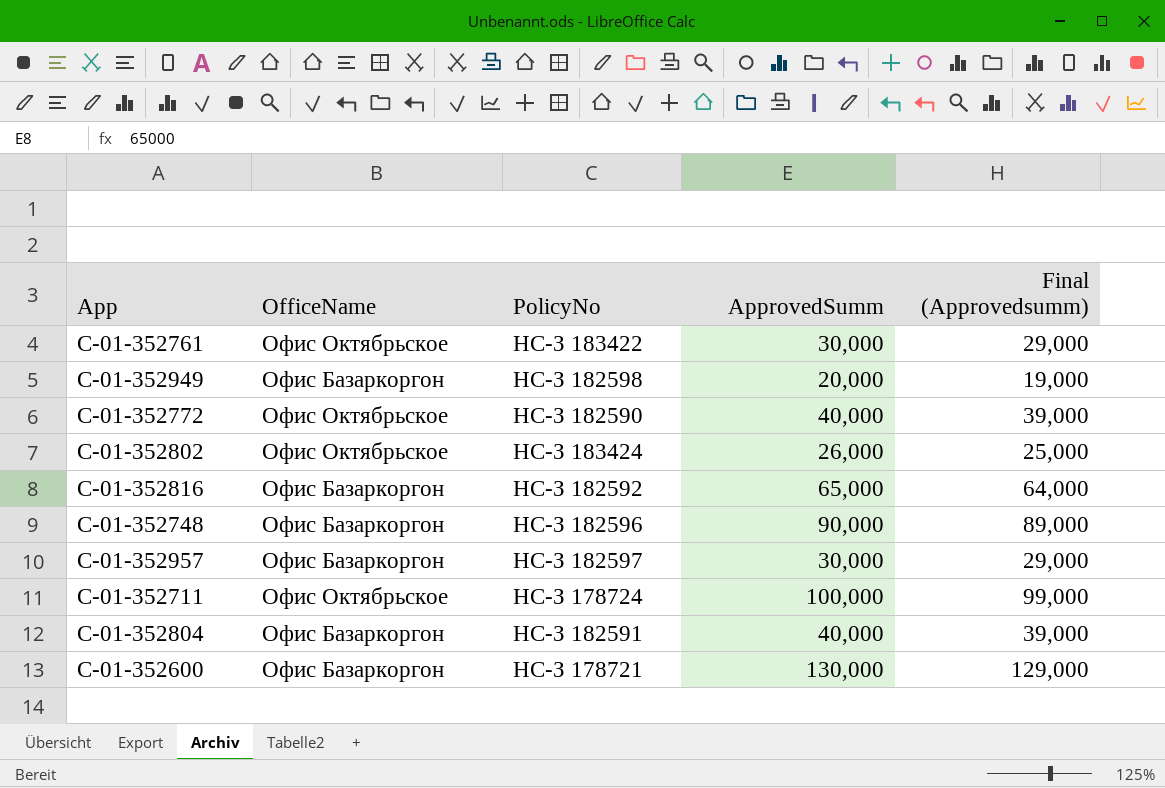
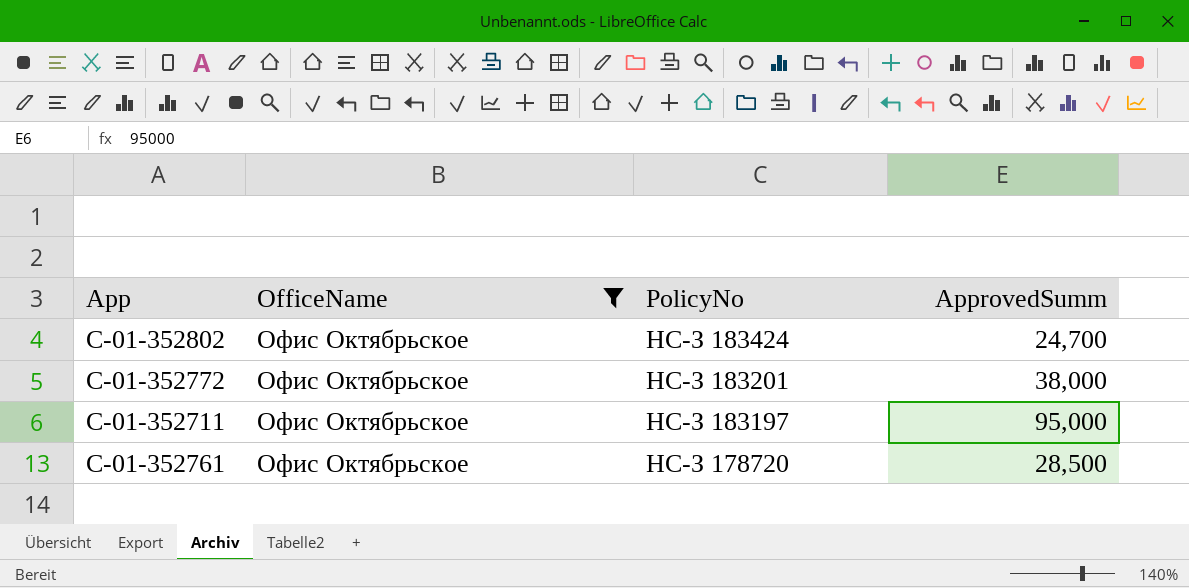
filter: none -> OfficeName = Офис Октябрьское
row order: none -> PolicyNo descending
column Final (Approvedsumm) | formula: [ApprovedSumm] - 1000 -> none
C-01-352802 | ApprovedSumm: 26,000 -> 24,700
C-01-352772 | PolicyNo: НС-З 182590 -> НС-З 183201
C-01-352772 | ApprovedSumm: 40,000 -> 38,000
C-01-352711 | PolicyNo: НС-З 178724 -> НС-З 183197
C-01-352711 | ApprovedSumm: 100,000 -> 95,000
C-01-352761 | PolicyNo: НС-З 183422 -> НС-З 178720
C-01-352761 | ApprovedSumm: 30,000 -> 28,500

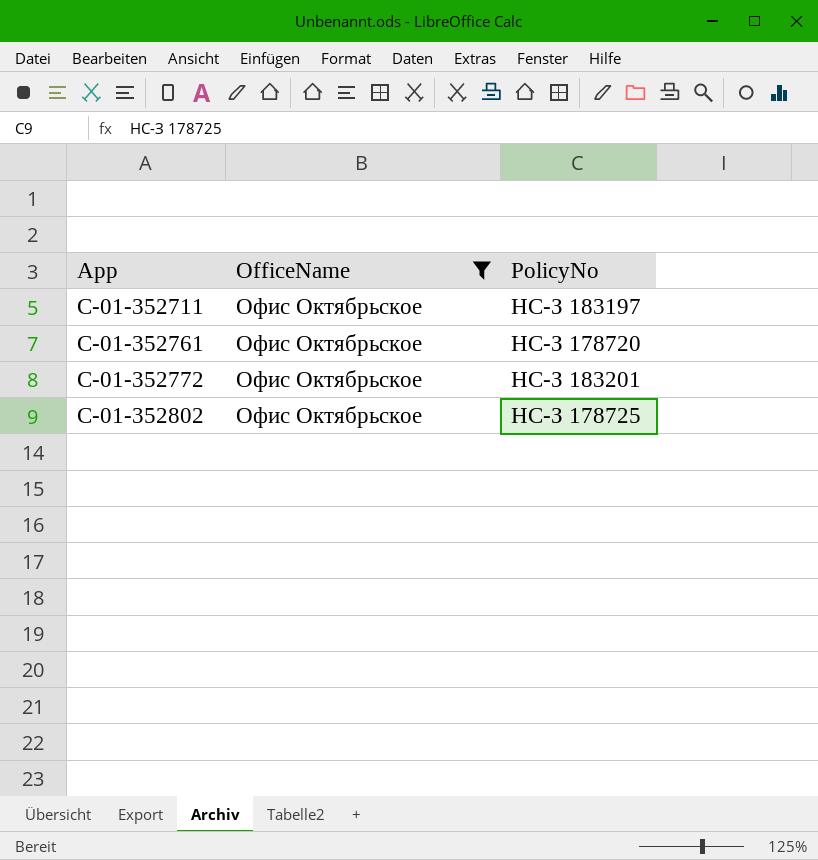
row order: PolicyNo descending -> App ascending
column ApprovedSumm | position: 4 -> none
C-01-352802 | PolicyNo: НС-З 183424 -> НС-З 178725

